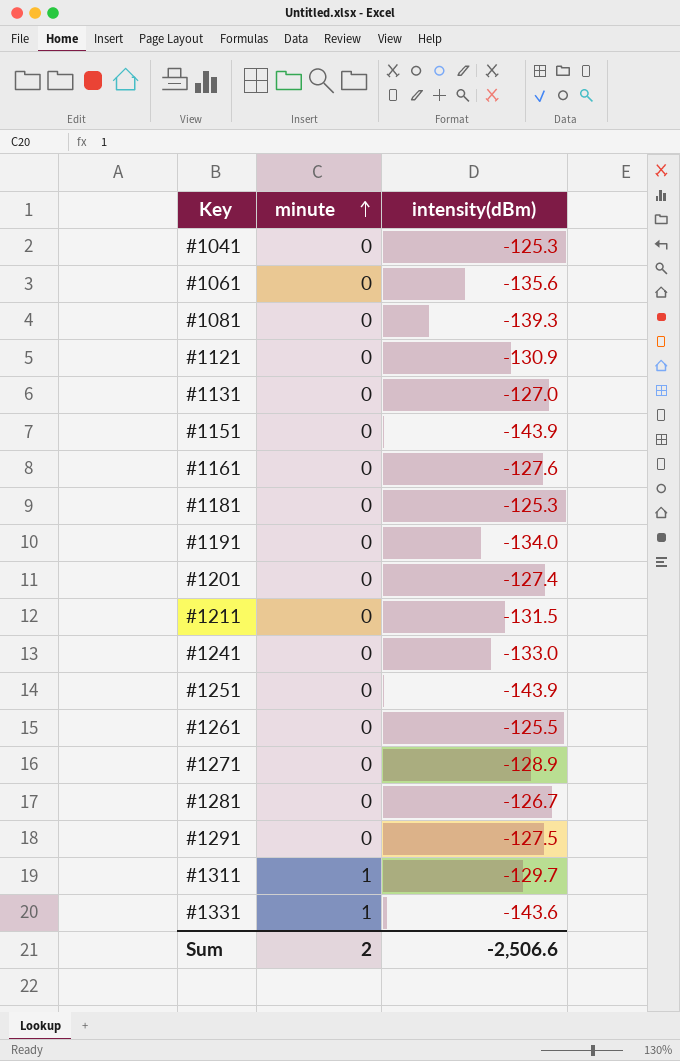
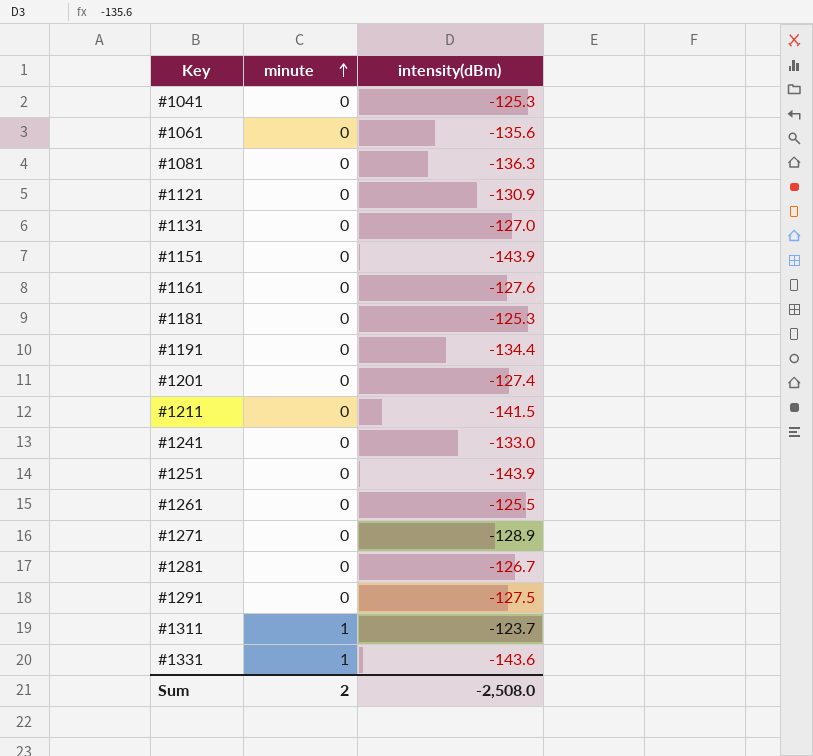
#1081 | intensity(dBm): -139.3 -> -136.3
#1191 | intensity(dBm): -134.0 -> -134.4
#1211 | intensity(dBm): -131.5 -> -141.5
#1311 | intensity(dBm): -129.7 -> -123.7
Sum | intensity(dBm): -2,506.6 -> -2,508.0

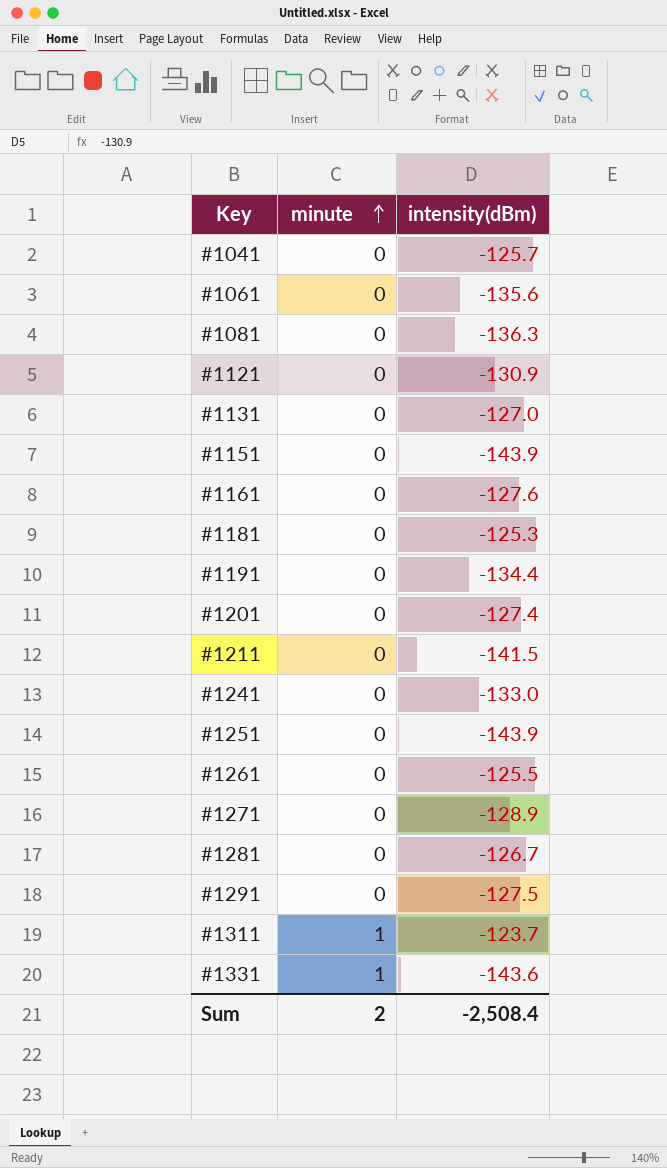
#1041 | intensity(dBm): -125.3 -> -125.7
Sum | intensity(dBm): -2,508.0 -> -2,508.4

